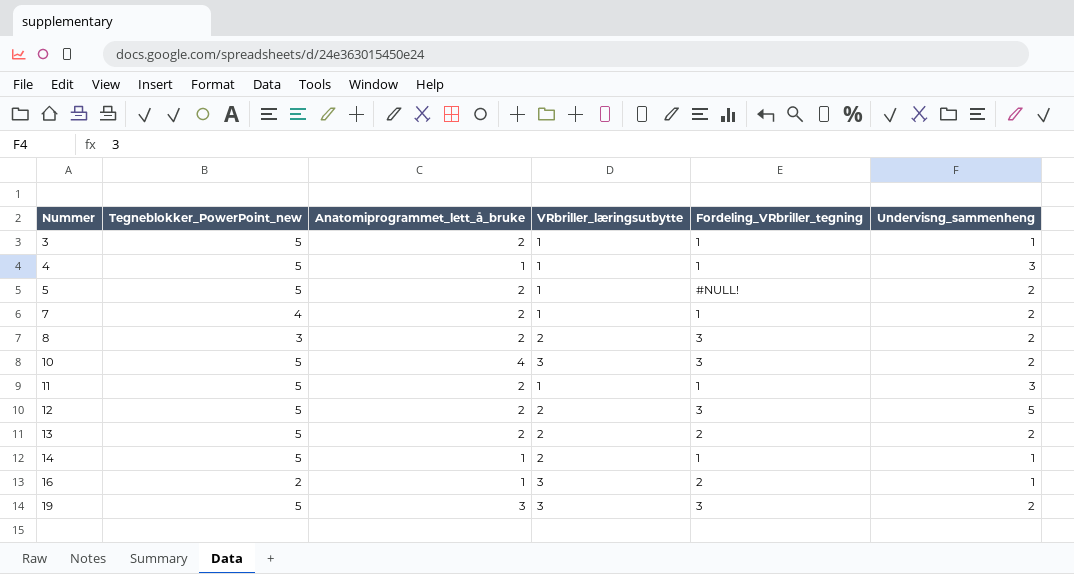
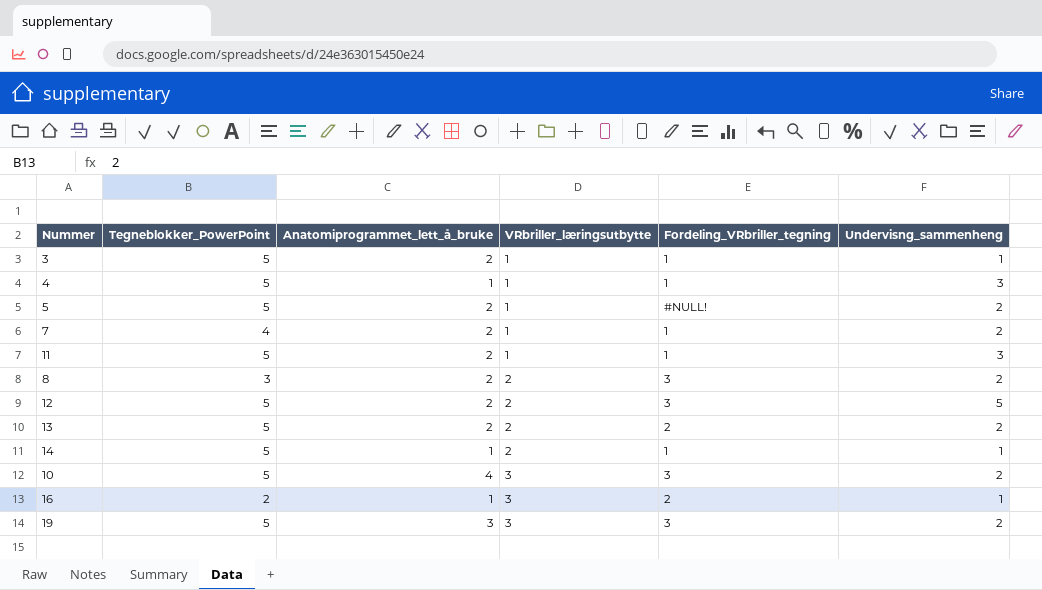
row order: Nummer ascending -> VRbriller_læringsutbytte ascending
column name: Tegneblokker_PowerPoint_new -> Tegneblokker_PowerPoint

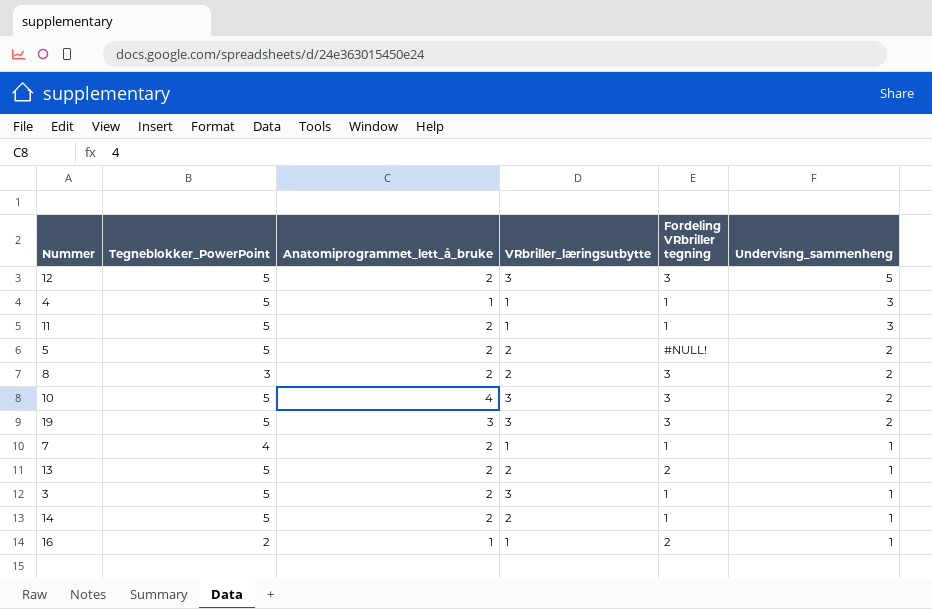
row order: VRbriller_læringsutbytte ascending -> Undervisng_sammenheng descending
column name: Fordeling_VRbriller_tegning -> Fordeling VRbriller tegning
12 | VRbriller_læringsutbytte: 2 -> 3
5 | VRbriller_læringsutbytte: 1 -> 2
7 | Undervisng_sammenheng: 2 -> 1
13 | Undervisng_sammenheng: 2 -> 1
3 | VRbriller_læringsutbytte: 1 -> 3
14 | Anatomiprogrammet_lett_å_bruke: 1 -> 2
16 | VRbriller_læringsutbytte: 3 -> 1

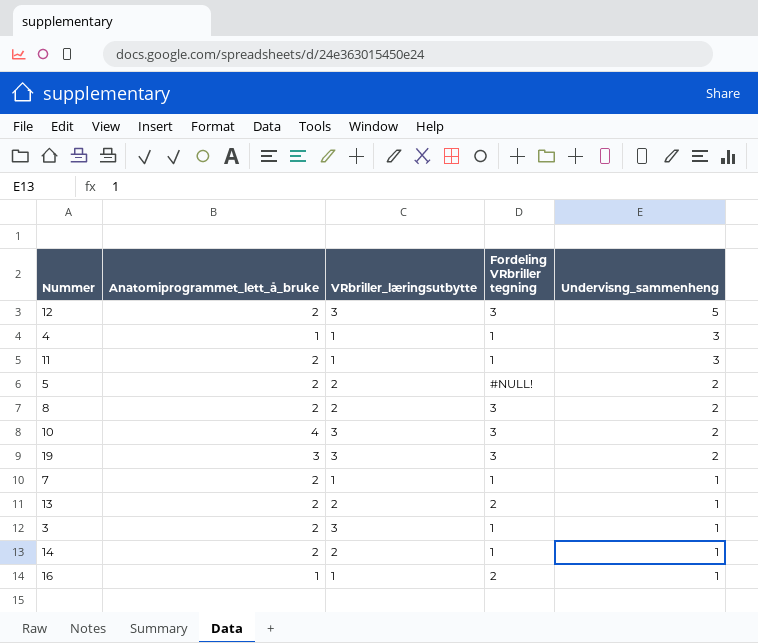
column Tegneblokker_PowerPoint | position: 2 -> none

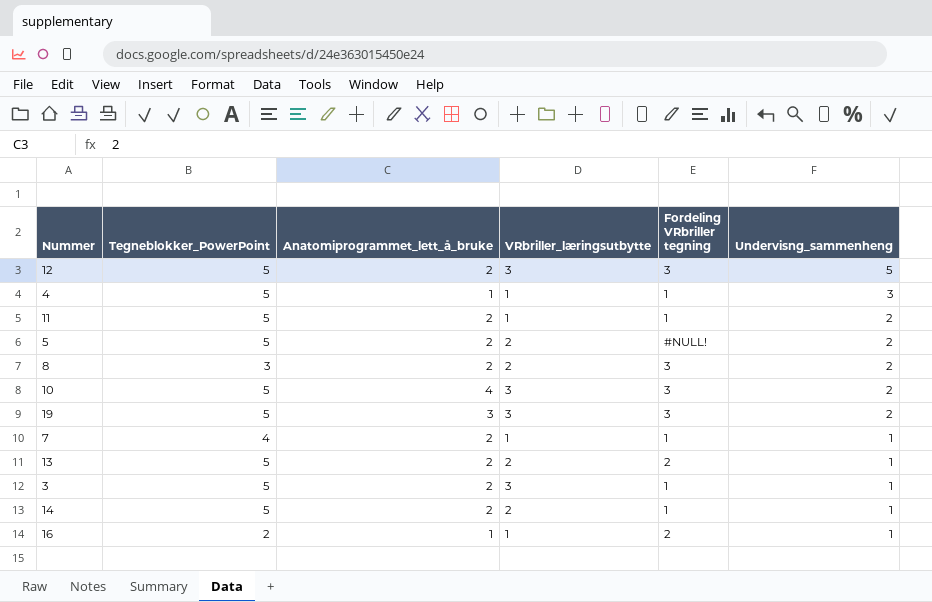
column Tegneblokker_PowerPoint | position: none -> 2
11 | Undervisng_sammenheng: 3 -> 2

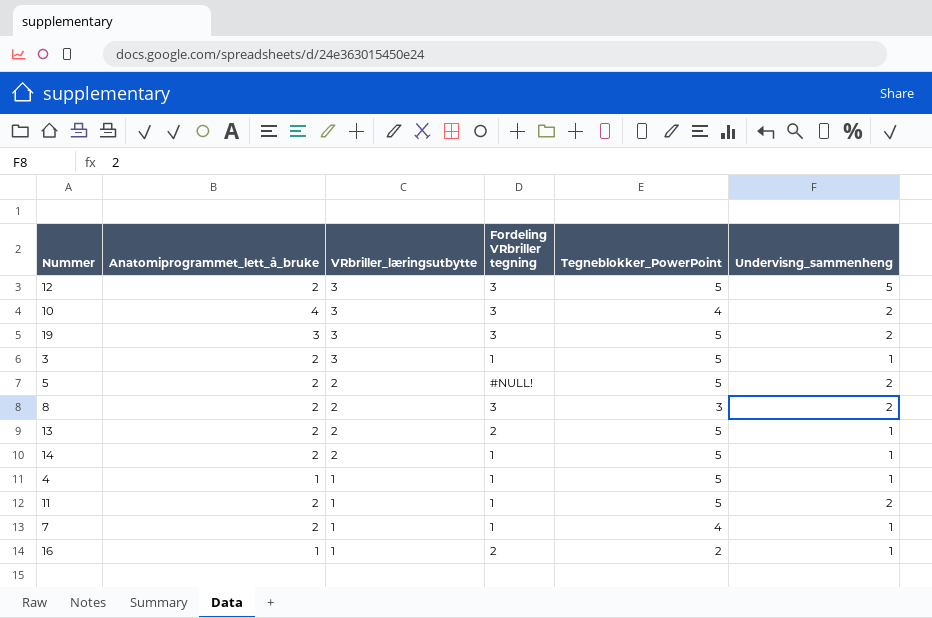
row order: Undervisng_sammenheng descending -> VRbriller_læringsutbytte descending
column Tegneblokker_PowerPoint | position: 2 -> 5
10 | Tegneblokker_PowerPoint: 5 -> 4
4 | Undervisng_sammenheng: 3 -> 1

